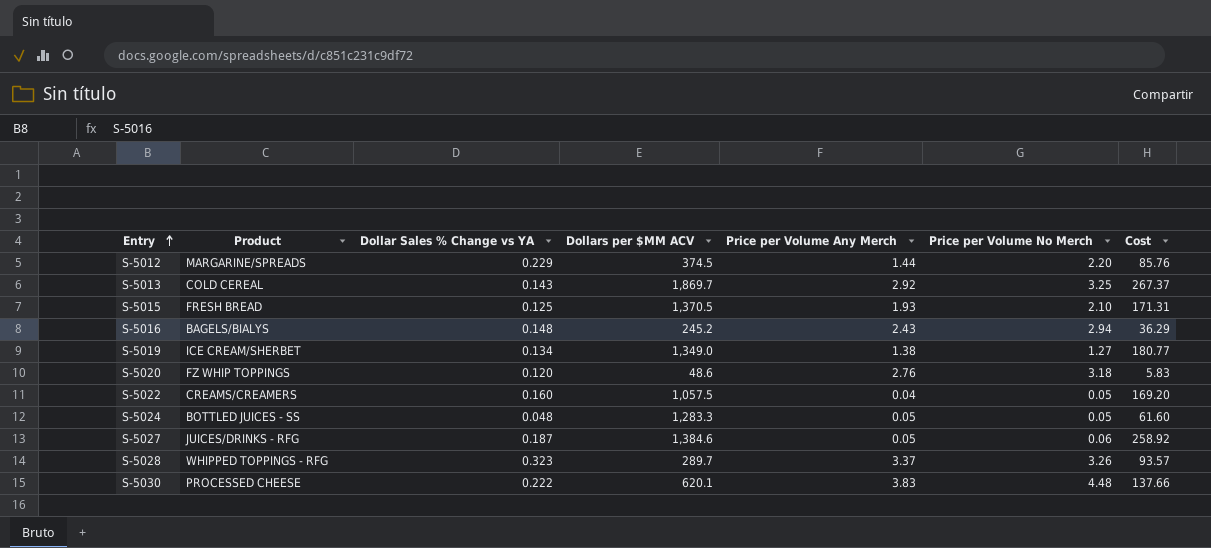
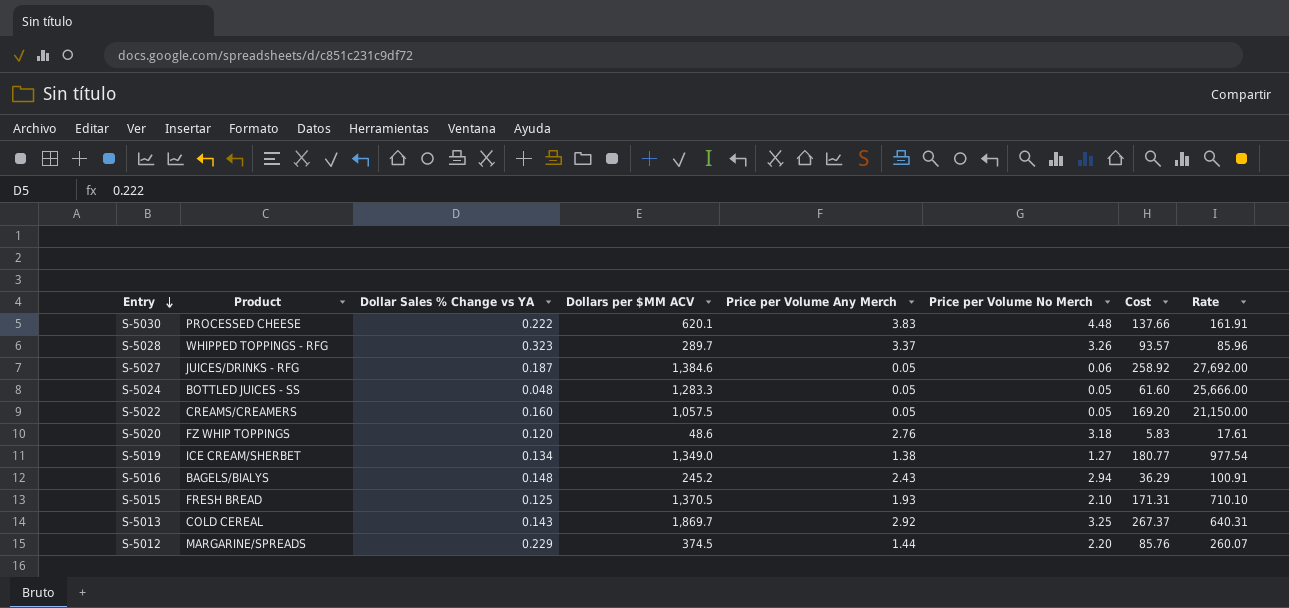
row order: Entry ascending -> Entry descending
column Rate | formula: none -> [Dollars per $MM ACV] / [Price per Volume Any Merch]
S-5022 | Price per Volume Any Merch: 0.04 -> 0.05

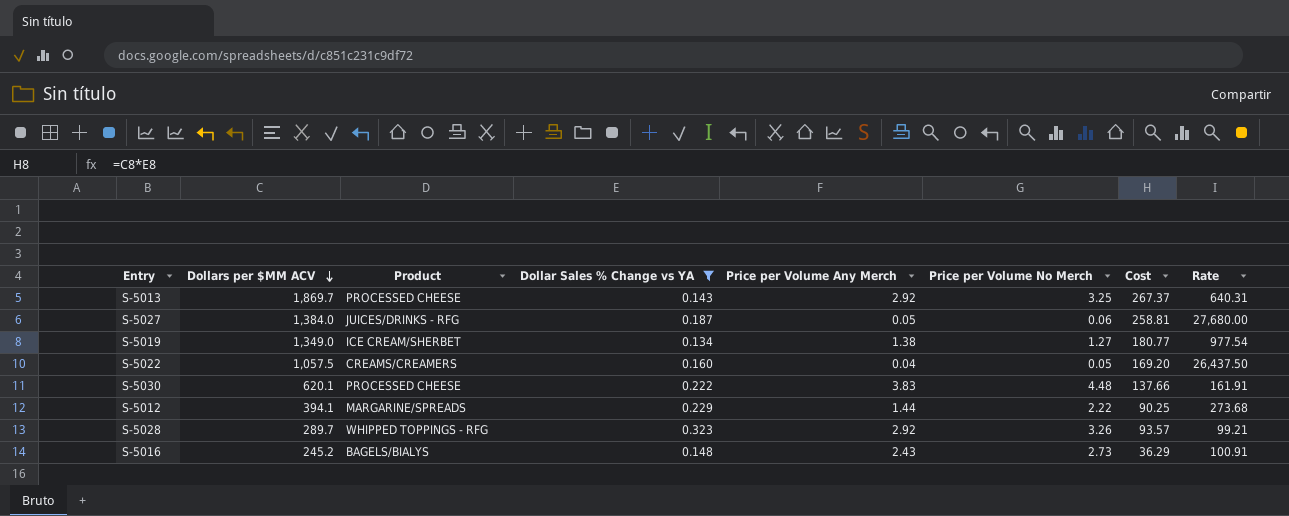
filter: none -> Dollar Sales % Change vs YA >= 0.134
row order: Entry descending -> Dollars per $MM ACV descending
column Dollars per $MM ACV | position: 4 -> 2
S-5013 | Product: COLD CEREAL -> PROCESSED CHEESE
S-5027 | Dollars per $MM ACV: 1,384.6 -> 1,384.0
S-5027 | Cost: 258.92 -> 258.81
S-5027 | Rate: 27,692.00 -> 27,680.00
S-5022 | Price per Volume Any Merch: 0.05 -> 0.04
S-5022 | Rate: 21,150.00 -> 26,437.50
S-5012 | Dollars per $MM ACV: 374.5 -> 394.1
S-5012 | Price per Volume No Merch: 2.20 -> 2.22
S-5012 | Cost: 85.76 -> 90.25
S-5012 | Rate: 260.07 -> 273.68
S-5028 | Price per Volume Any Merch: 3.37 -> 2.92
S-5028 | Rate: 85.96 -> 99.21
S-5016 | Price per Volume No Merch: 2.94 -> 2.73

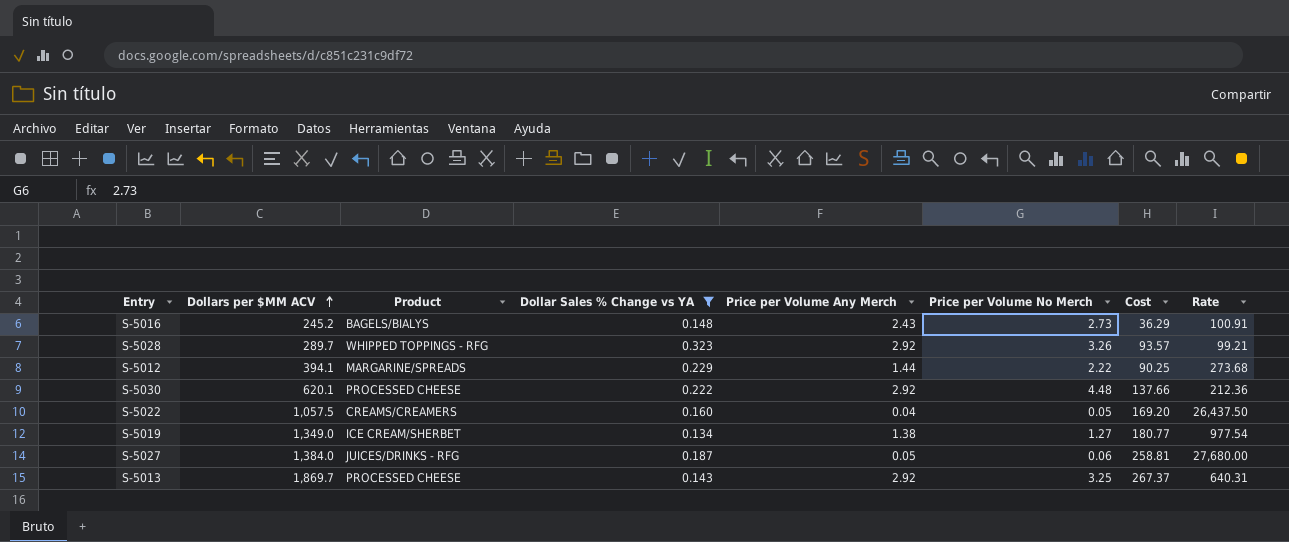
row order: Dollars per $MM ACV descending -> Dollars per $MM ACV ascending
S-5030 | Price per Volume Any Merch: 3.83 -> 2.92
S-5030 | Rate: 161.91 -> 212.36

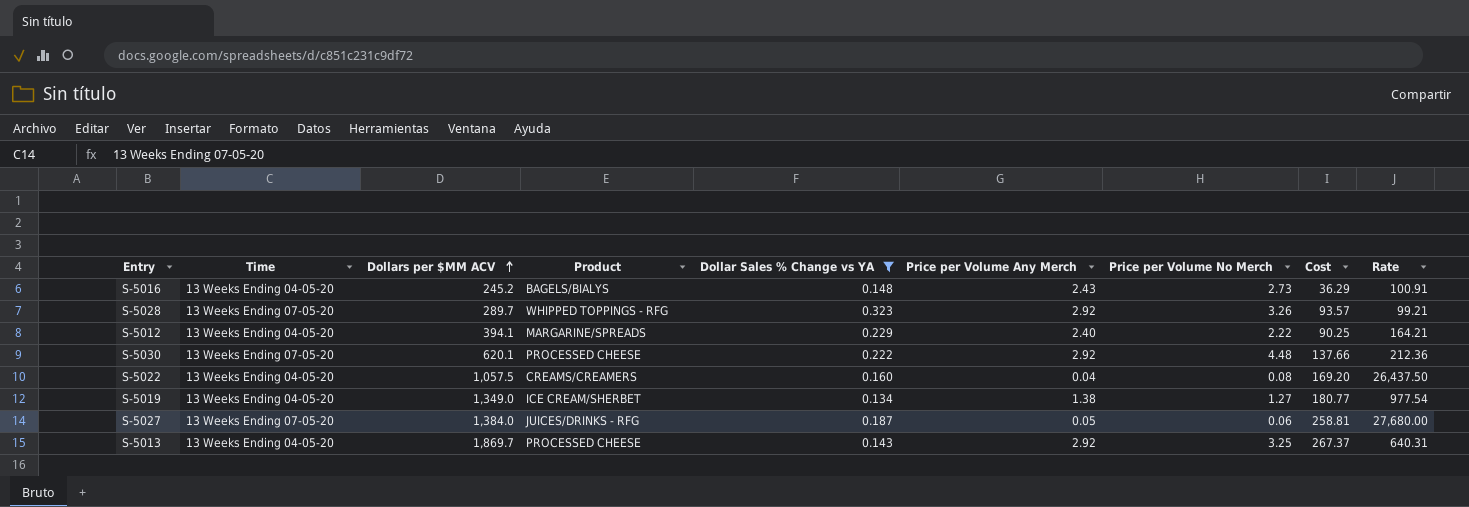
column Time | position: none -> 2
S-5012 | Price per Volume Any Merch: 1.44 -> 2.40
S-5012 | Rate: 273.68 -> 164.21
S-5022 | Price per Volume No Merch: 0.05 -> 0.08

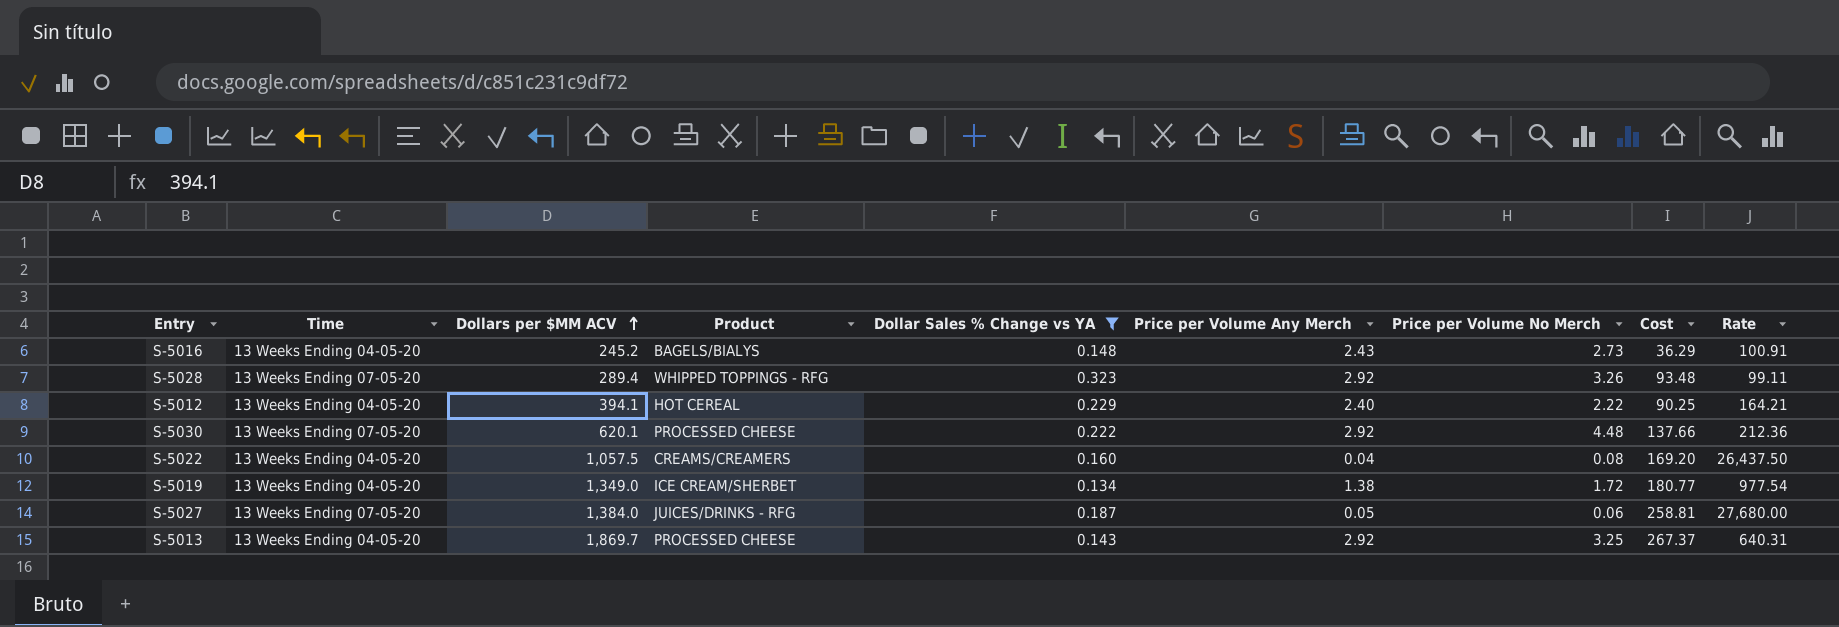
S-5028 | Dollars per $MM ACV: 289.7 -> 289.4
S-5028 | Cost: 93.57 -> 93.48
S-5028 | Rate: 99.21 -> 99.11
S-5012 | Product: MARGARINE/SPREADS -> HOT CEREAL
S-5019 | Price per Volume No Merch: 1.27 -> 1.72

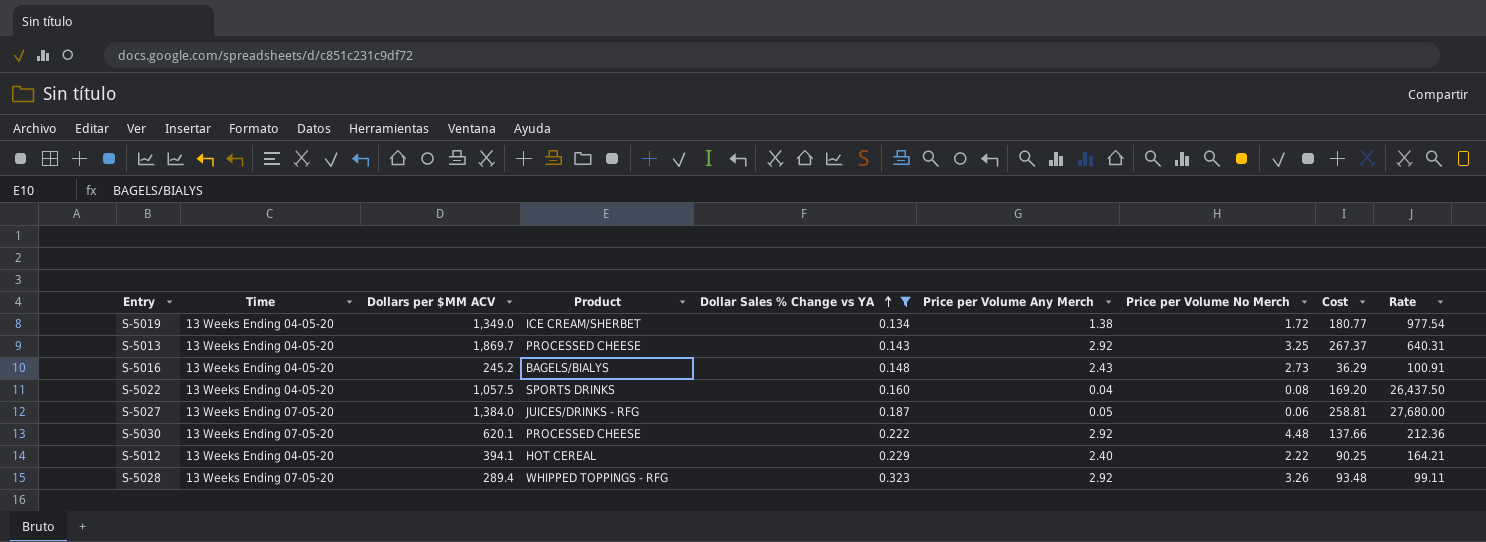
row order: Dollars per $MM ACV ascending -> Dollar Sales % Change vs YA ascending
S-5022 | Product: CREAMS/CREAMERS -> SPORTS DRINKS

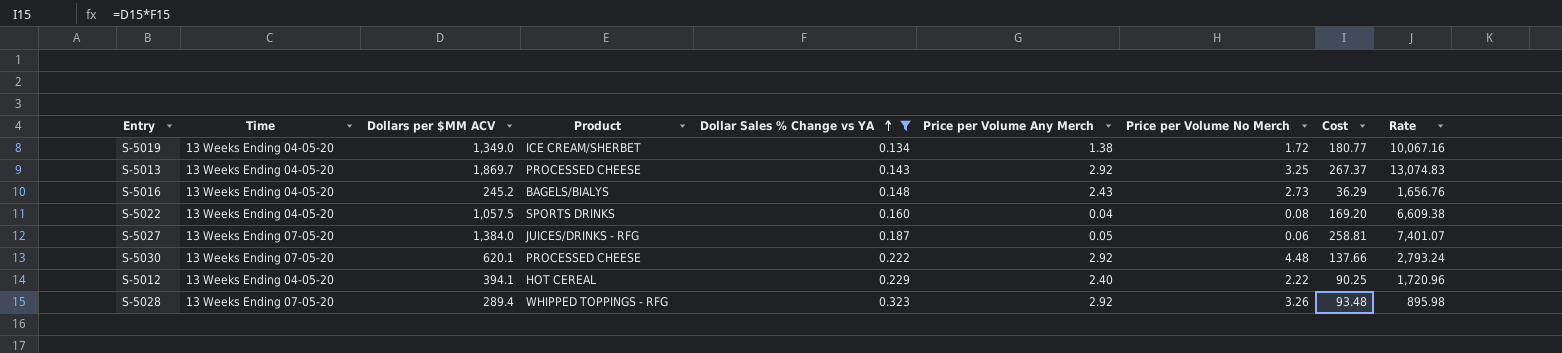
column Rate | formula: [Dollars per $MM ACV] / [Price per Volume Any Merch] -> [Dollars per $MM ACV] / [Dollar Sales % Change vs YA]

